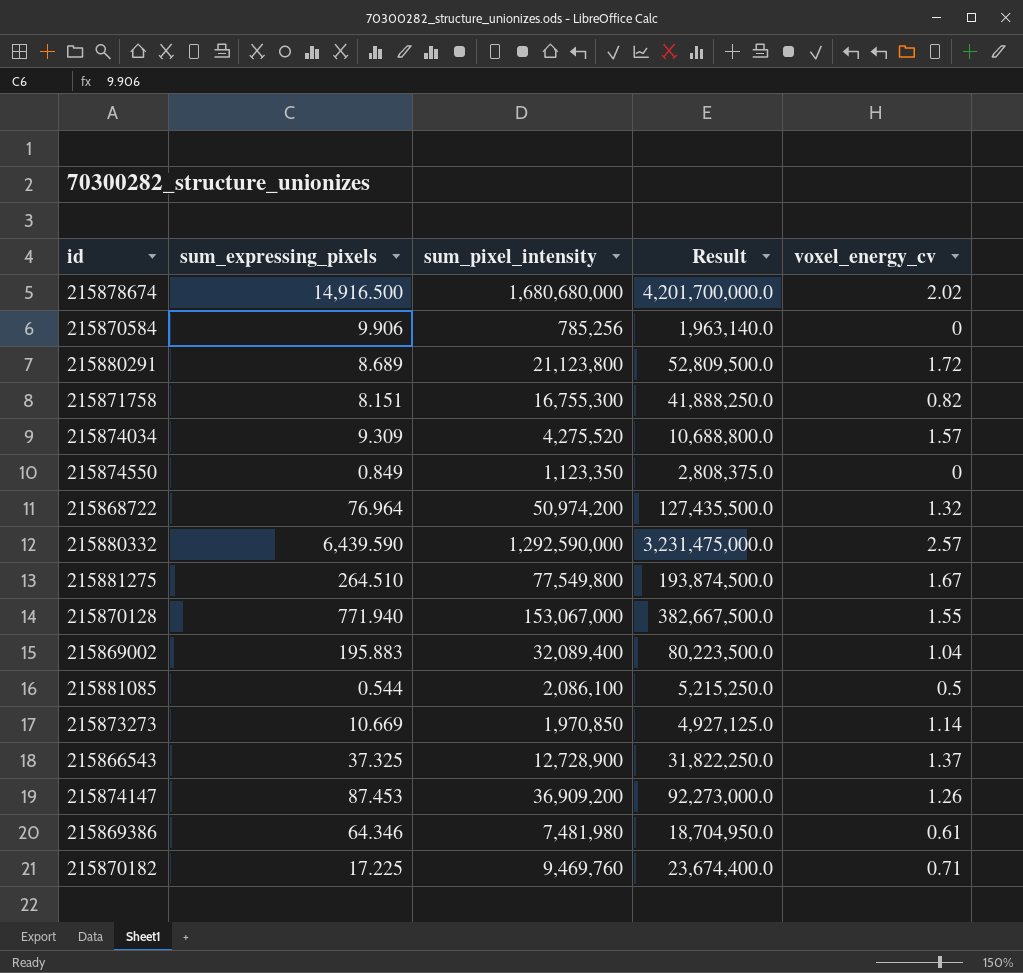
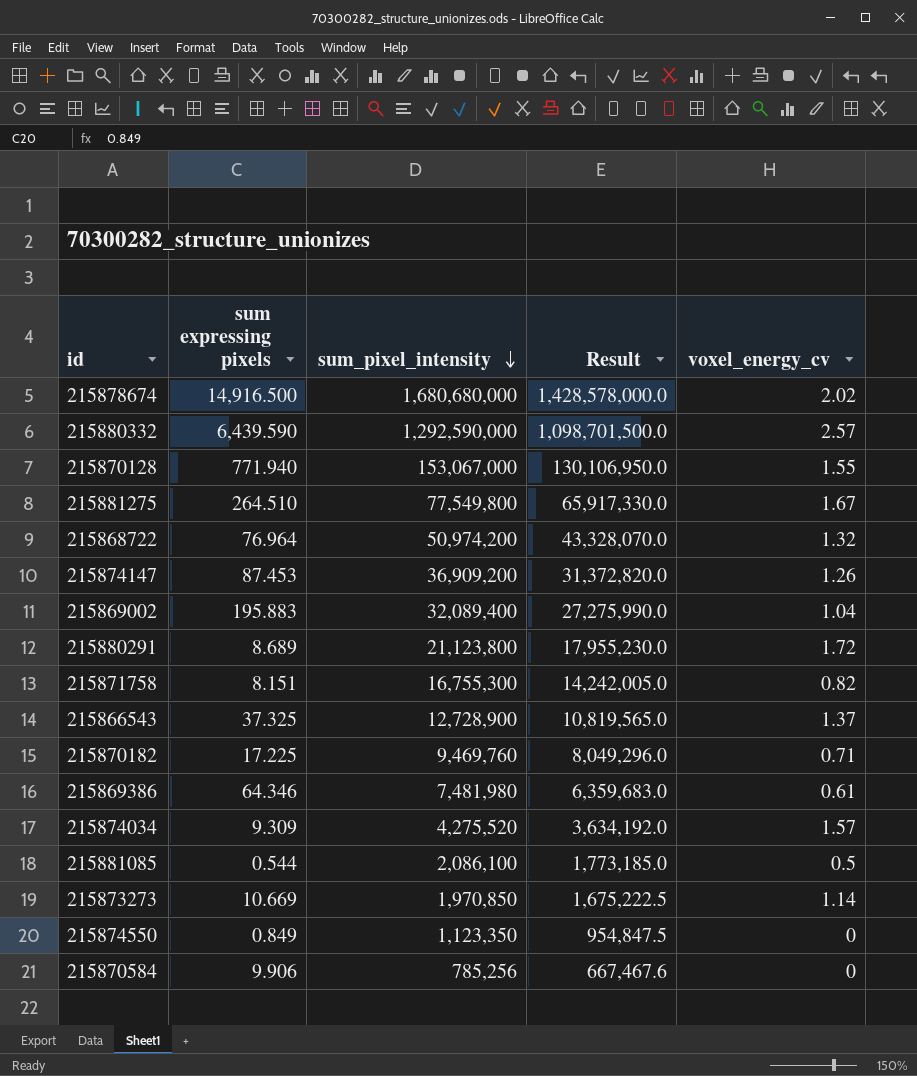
row order: none -> sum_pixel_intensity descending
column name: sum_expressing_pixels -> sum expressing pixels
column Result | formula: [sum_pixel_intensity] * 2.5 -> [sum_pixel_intensity] * 0.85

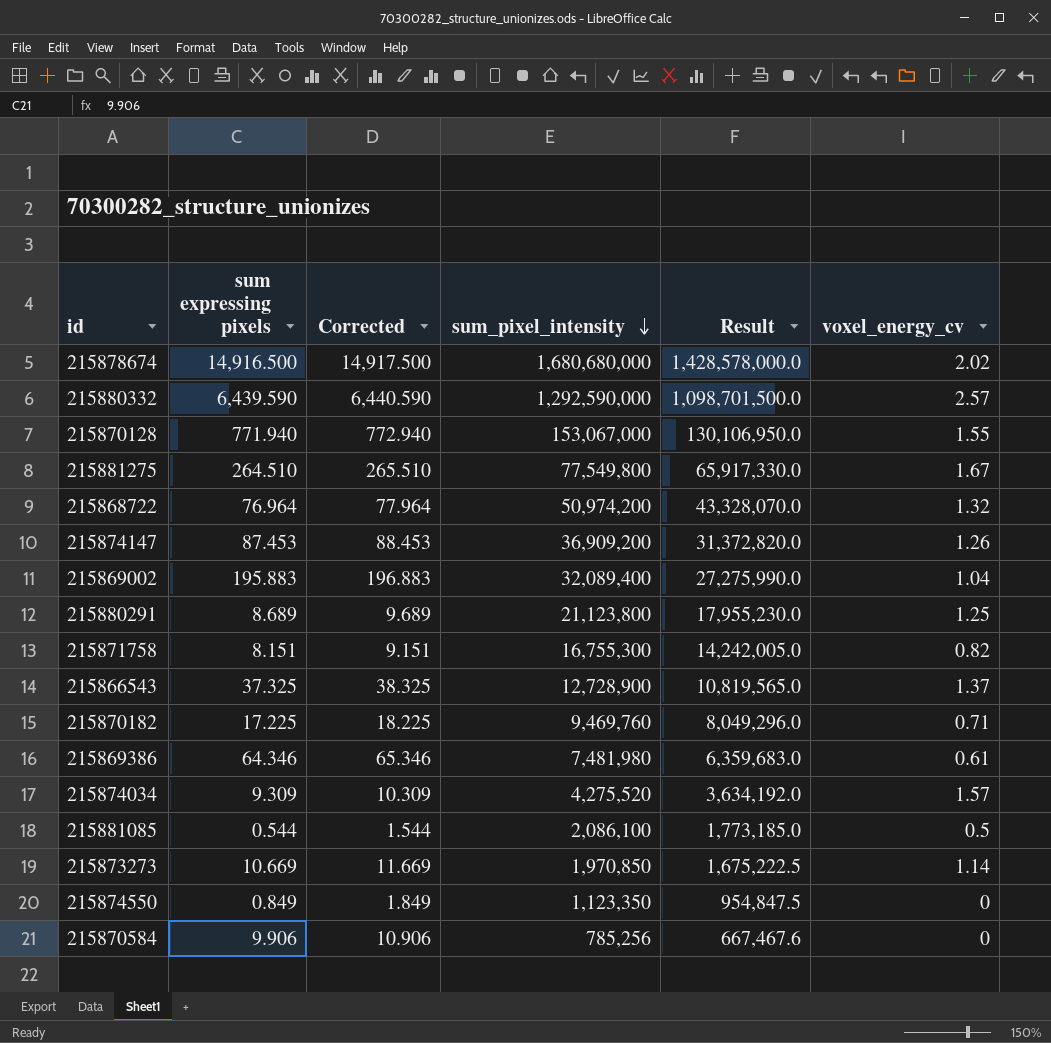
column Corrected | formula: none -> [sum expressing pixels] + 1
215880291 | voxel_energy_cv: 1.72 -> 1.25

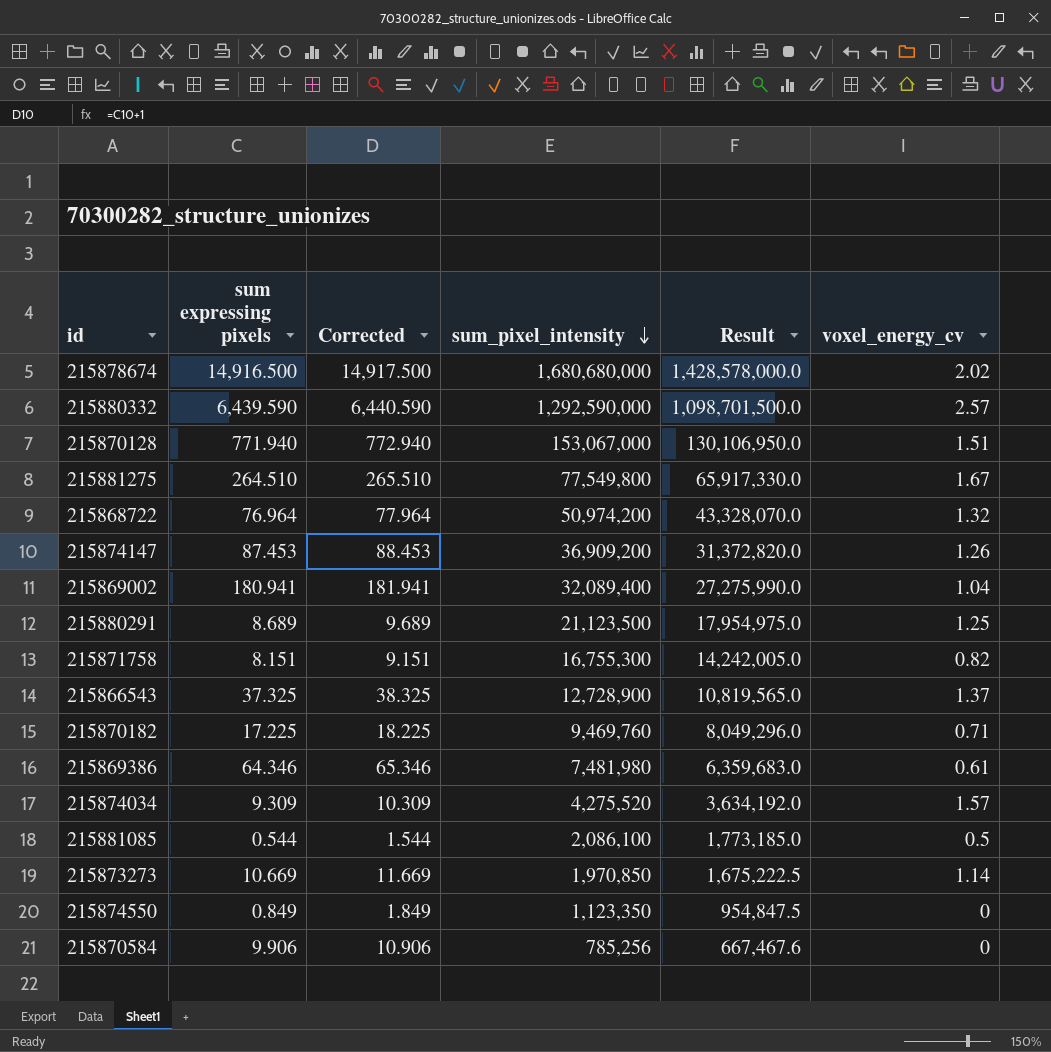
215870128 | voxel_energy_cv: 1.55 -> 1.51
215869002 | sum expressing pixels: 195.883 -> 180.941
215869002 | Corrected: 196.883 -> 181.941
215880291 | sum_pixel_intensity: 21,123,800 -> 21,123,500
215880291 | Result: 17,955,230.0 -> 17,954,975.0

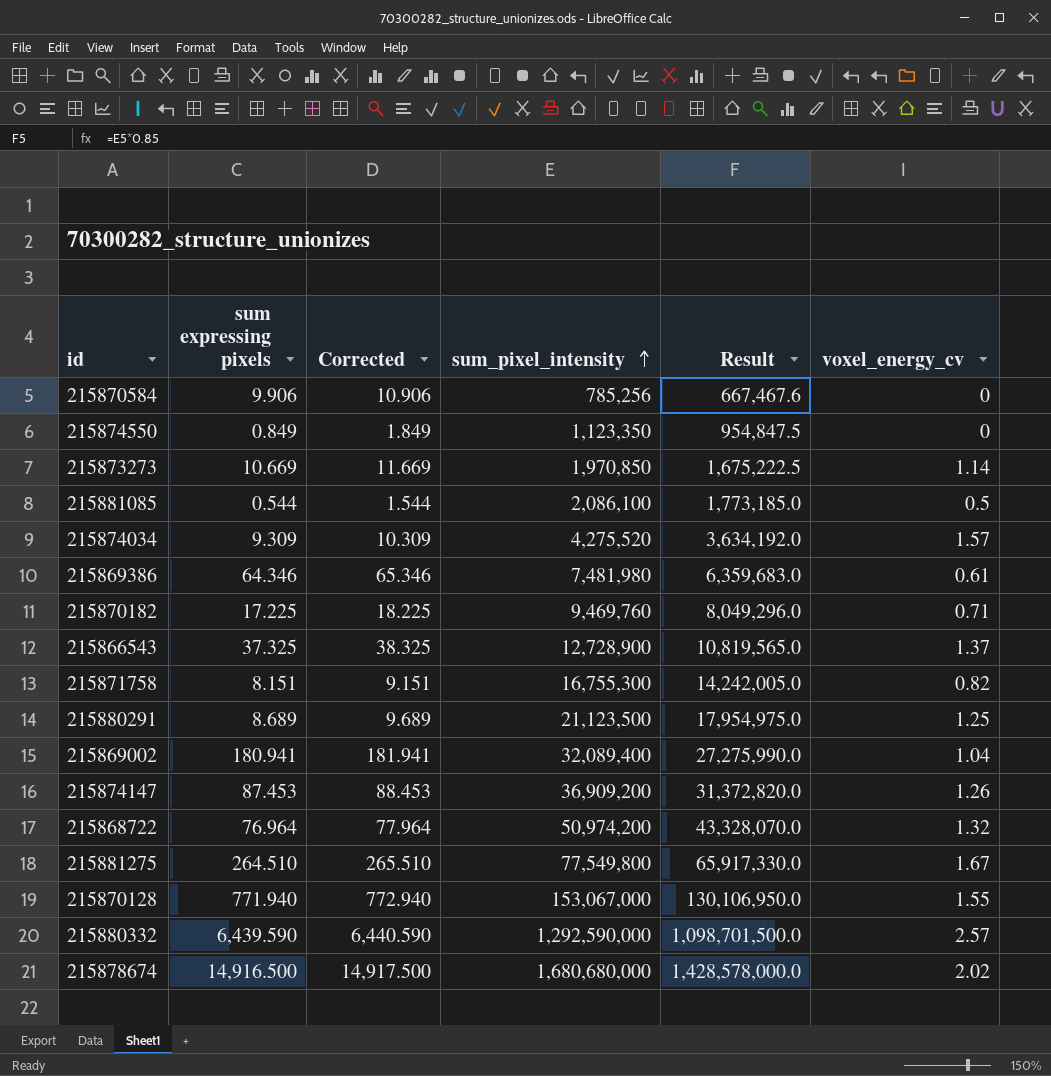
row order: sum_pixel_intensity descending -> sum_pixel_intensity ascending
215870128 | voxel_energy_cv: 1.51 -> 1.55

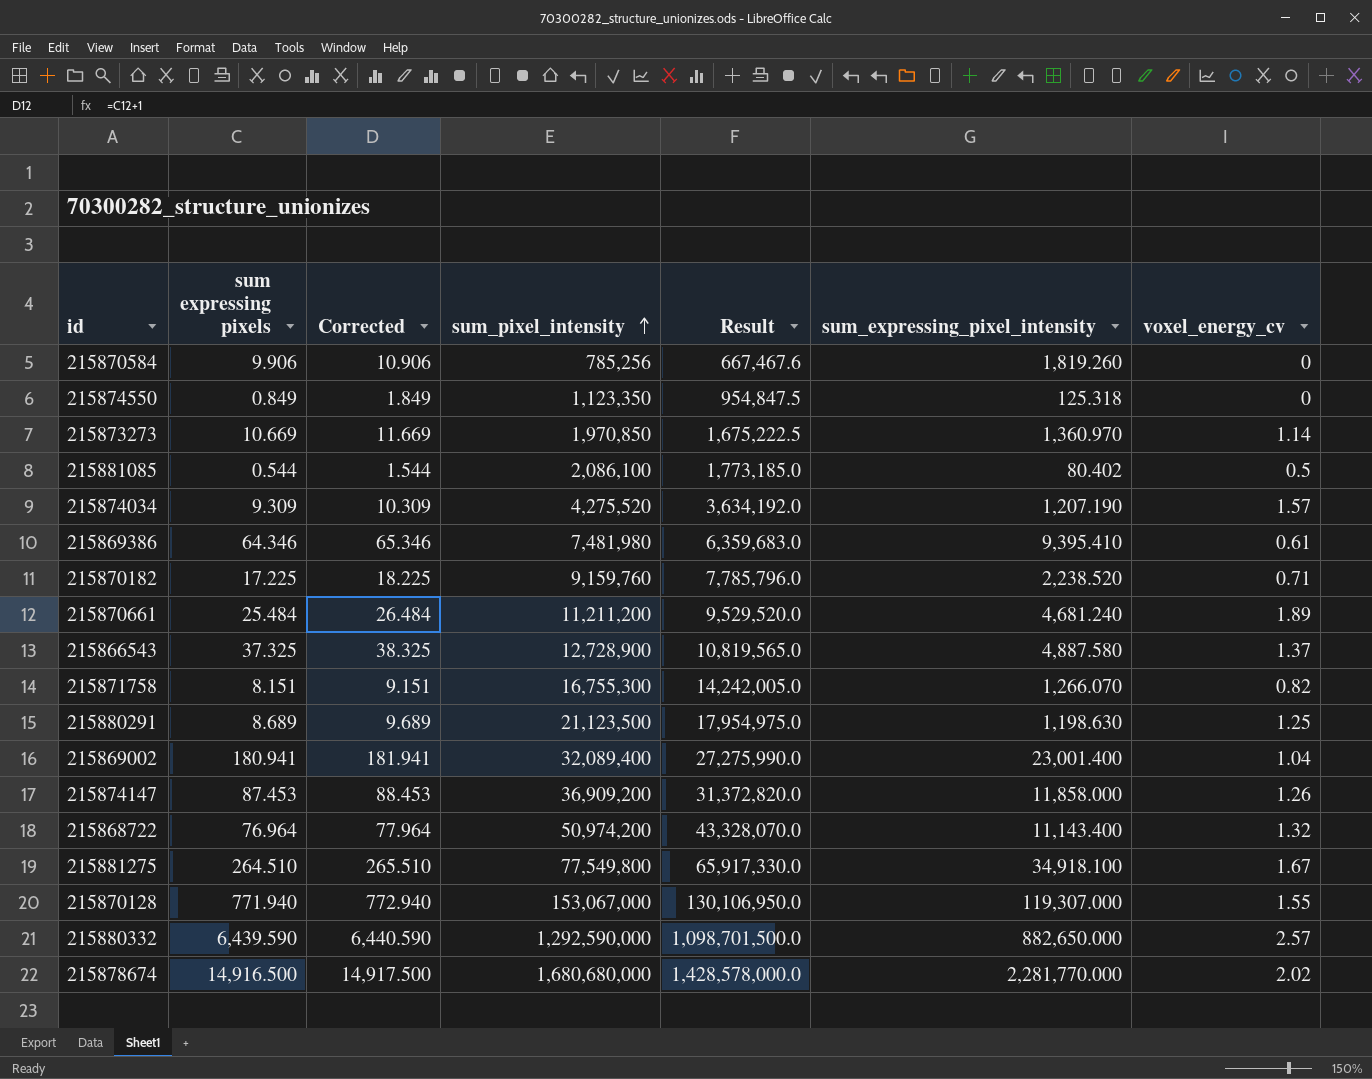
column sum_expressing_pixel_intensity | position: none -> 6
215870182 | sum_pixel_intensity: 9,469,760 -> 9,159,760
215870182 | Result: 8,049,296.0 -> 7,785,796.0
row 215870661: none -> 25.484 | 26.484 | 11,211,200 | 9,529,520.0 | 4,681.240 | 1.89

